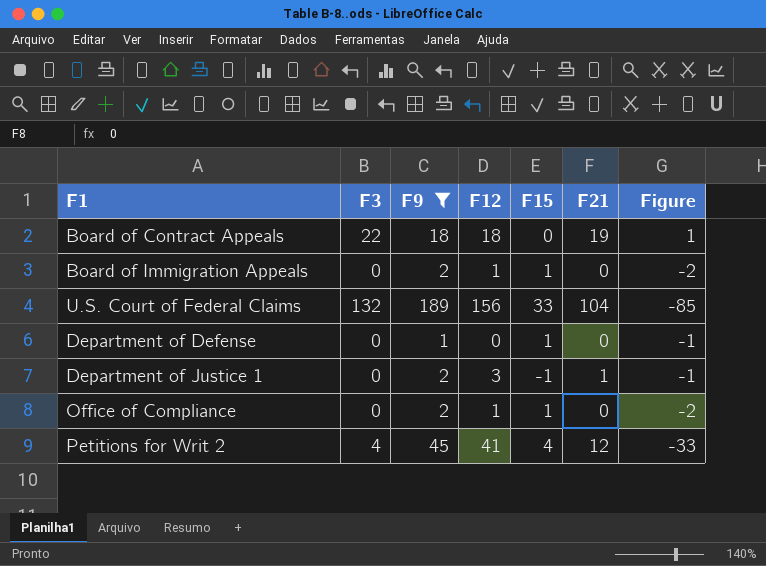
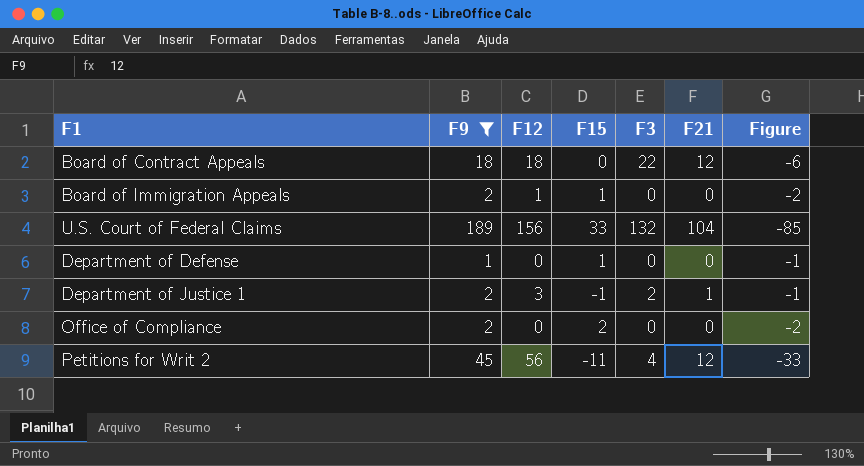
column F3 | position: 2 -> 5
Board of Contract Appeals | F21: 19 -> 12
Board of Contract Appeals | Figure: 1 -> -6
Department of Justice 1 | F3: 0 -> 2
Office of Compliance | F12: 1 -> 0
Office of Compliance | F15: 1 -> 2
Petitions for Writ 2 | F12: 41 -> 56
Petitions for Writ 2 | F15: 4 -> -11

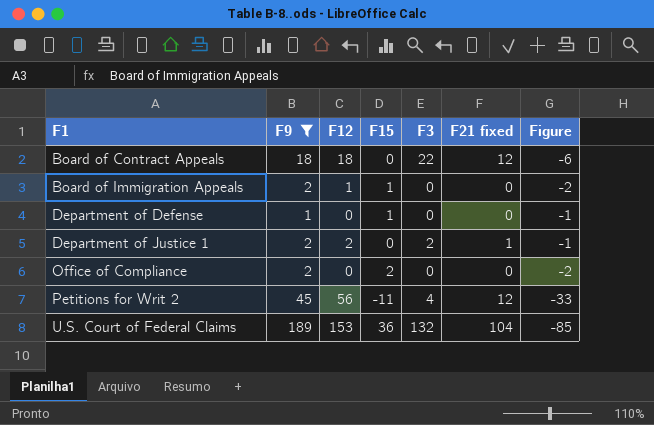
row order: none -> F1 ascending
column name: F21 -> F21 fixed
Department of Justice 1 | F12: 3 -> 2
Department of Justice 1 | F15: -1 -> 0
U.S. Court of Federal Claims | F12: 156 -> 153
U.S. Court of Federal Claims | F15: 33 -> 36

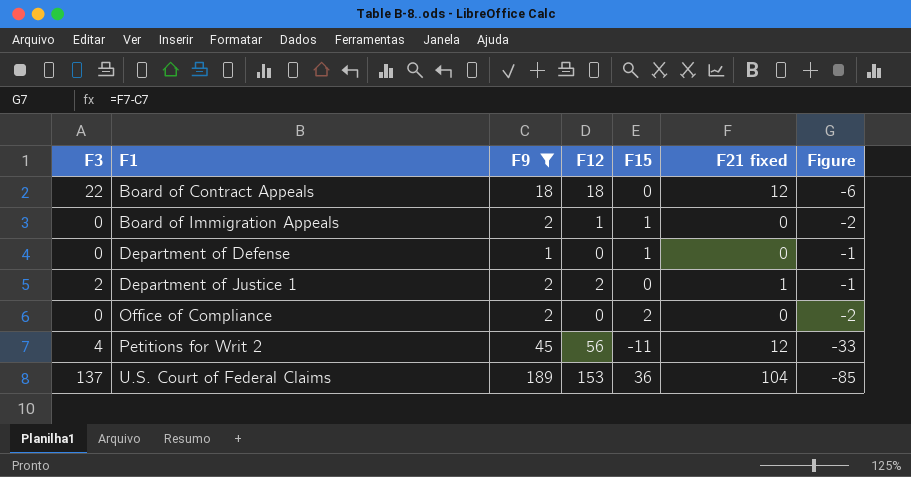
column F3 | position: 5 -> 1
U.S. Court of Federal Claims | F3: 132 -> 137

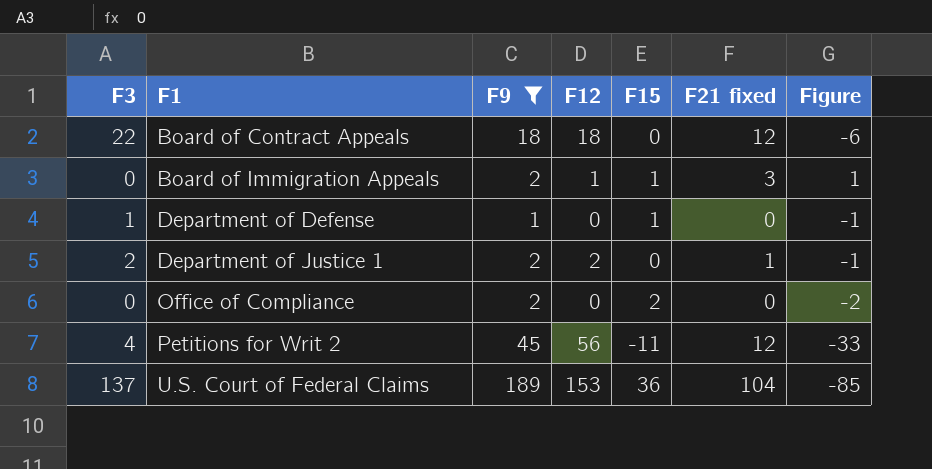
Board of Immigration Appeals | F21 fixed: 0 -> 3
Board of Immigration Appeals | Figure: -2 -> 1
Department of Defense | F3: 0 -> 1

